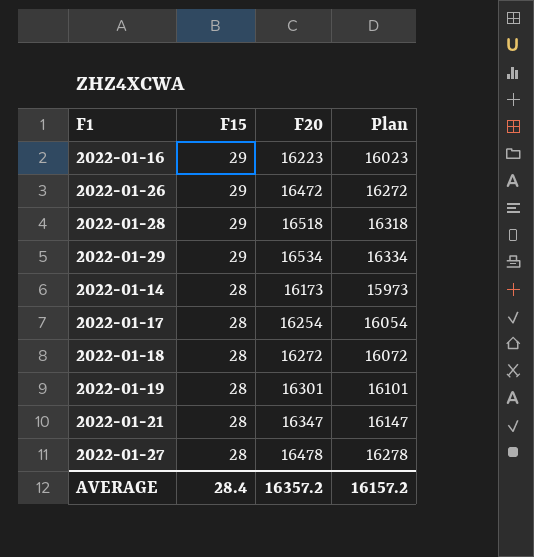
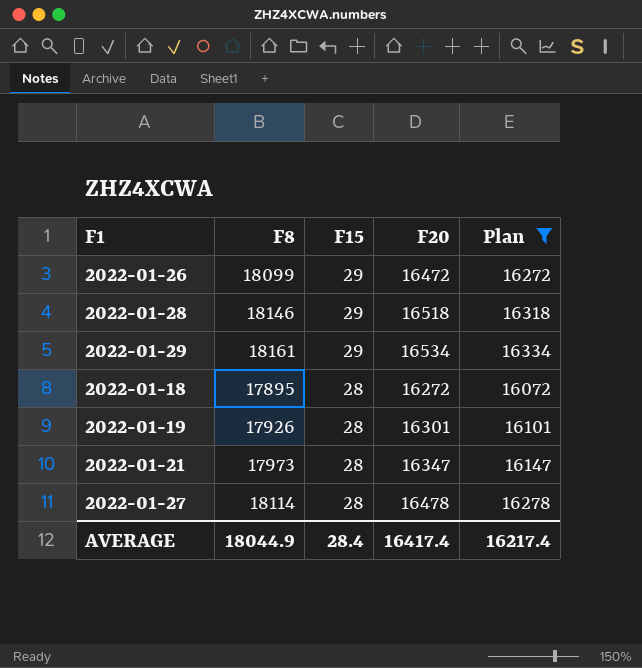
filter: none -> Plan >= 16072
column F8 | position: none -> 2
AVERAGE | F20: 16357.2 -> 16417.4
AVERAGE | Plan: 16157.2 -> 16217.4

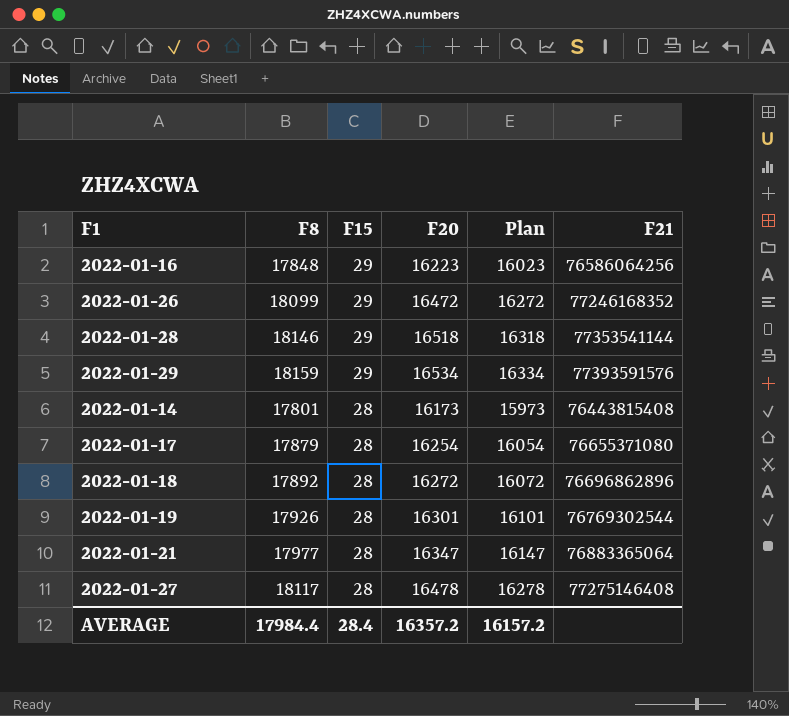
filter: Plan >= 16072 -> none
column F21 | position: none -> 6
2022-01-29 | F8: 18161 -> 18159
2022-01-18 | F8: 17895 -> 17892
2022-01-21 | F8: 17973 -> 17977
2022-01-27 | F8: 18114 -> 18117
AVERAGE | F8: 18044.9 -> 17984.4
AVERAGE | F20: 16417.4 -> 16357.2
AVERAGE | Plan: 16217.4 -> 16157.2

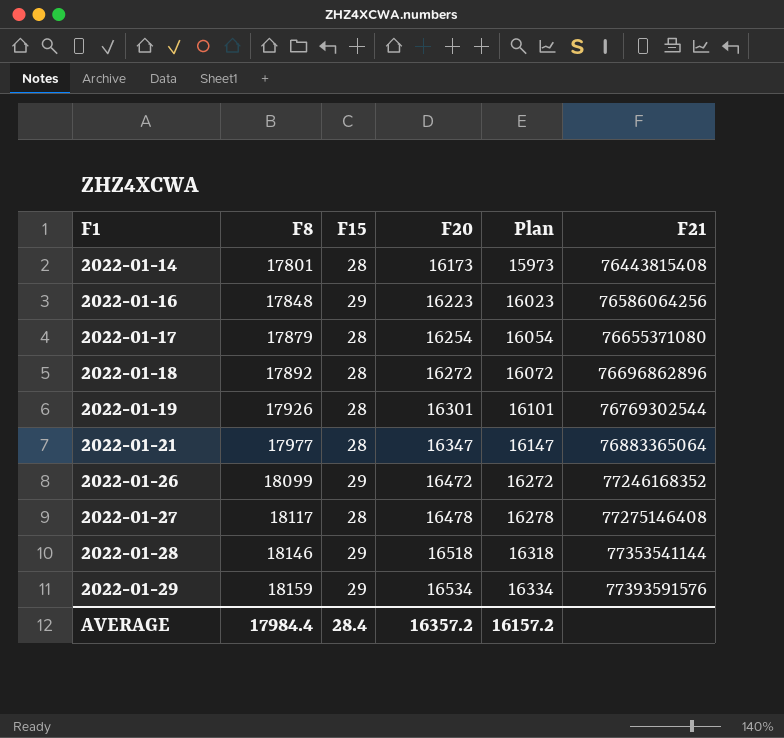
row order: F15 descending -> F1 ascending

